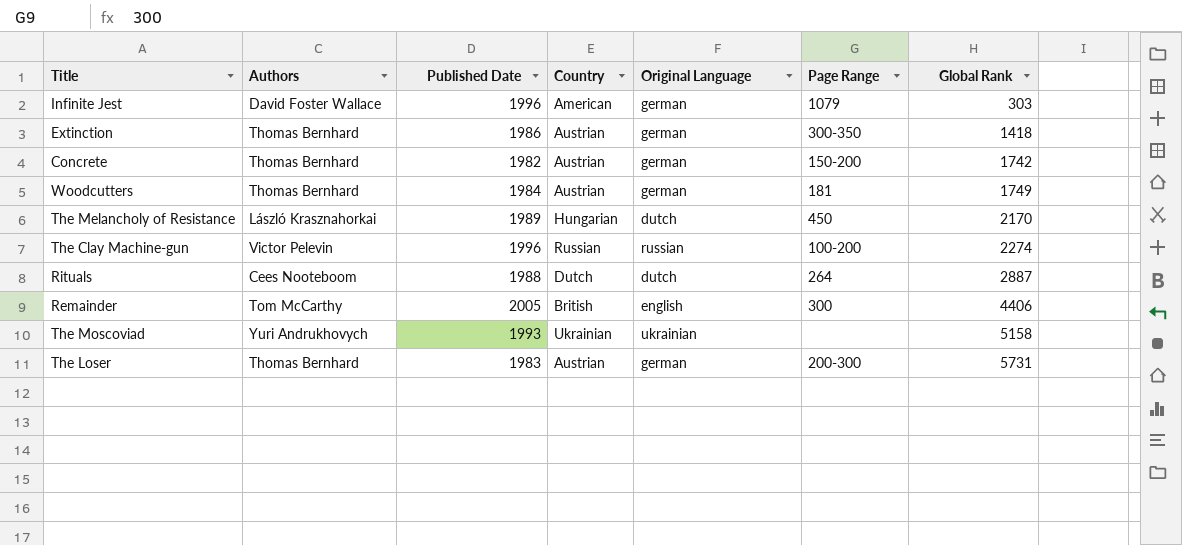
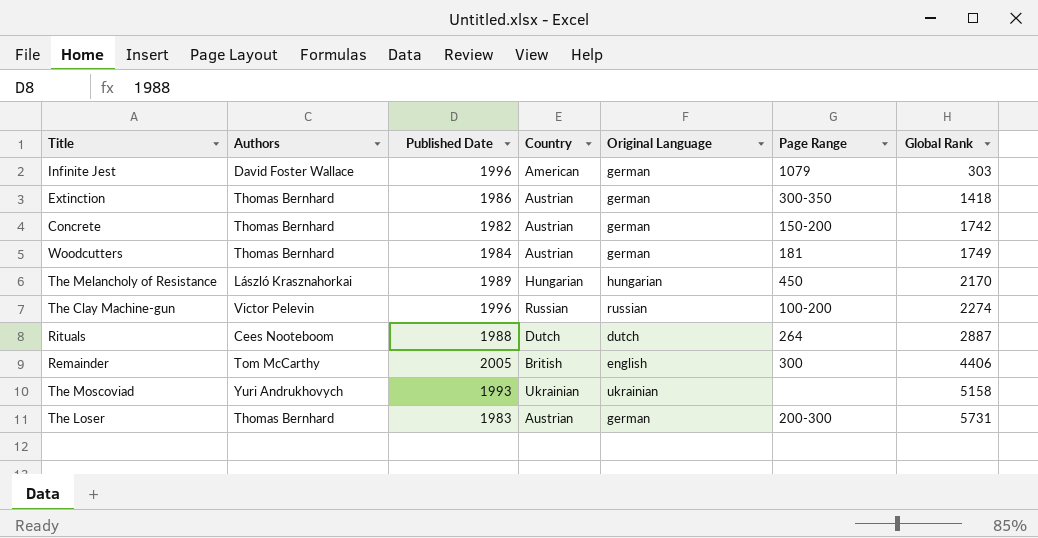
The Melancholy of Resistance | Original Language: dutch -> hungarian

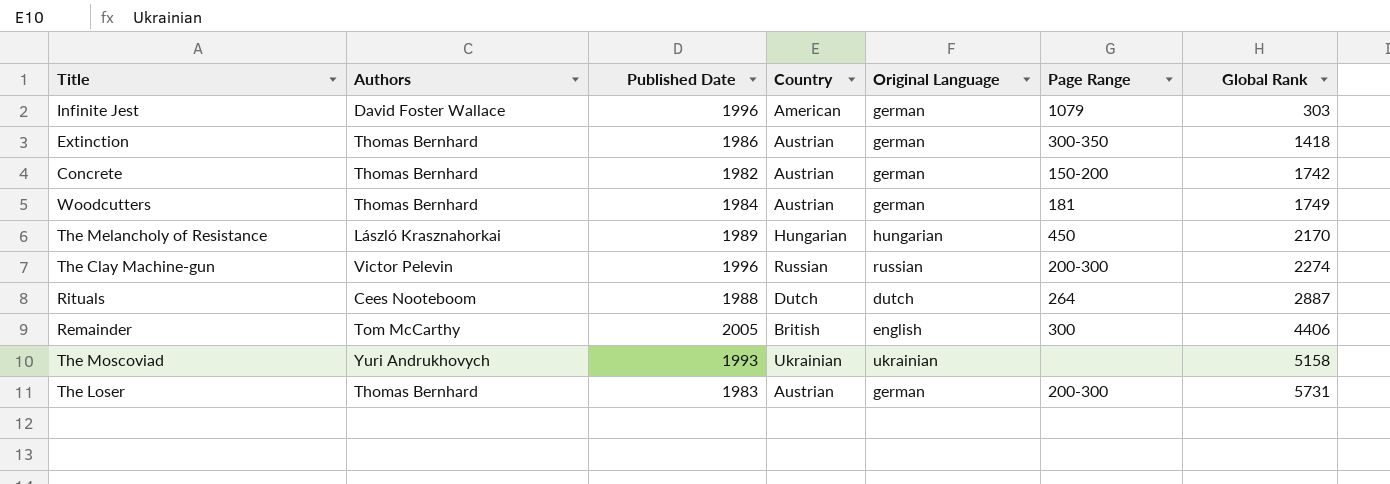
The Clay Machine-gun | Page Range: 100-200 -> 200-300

